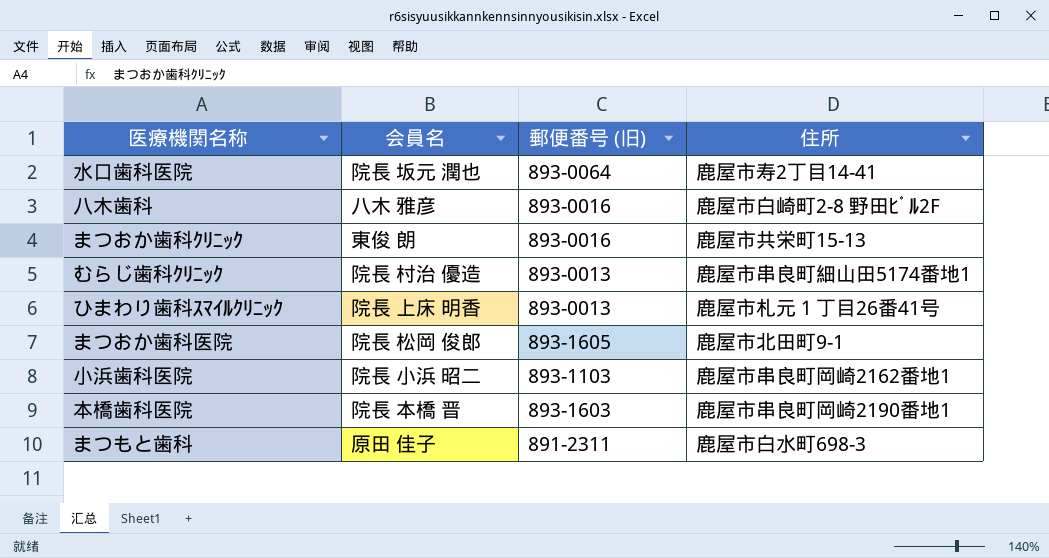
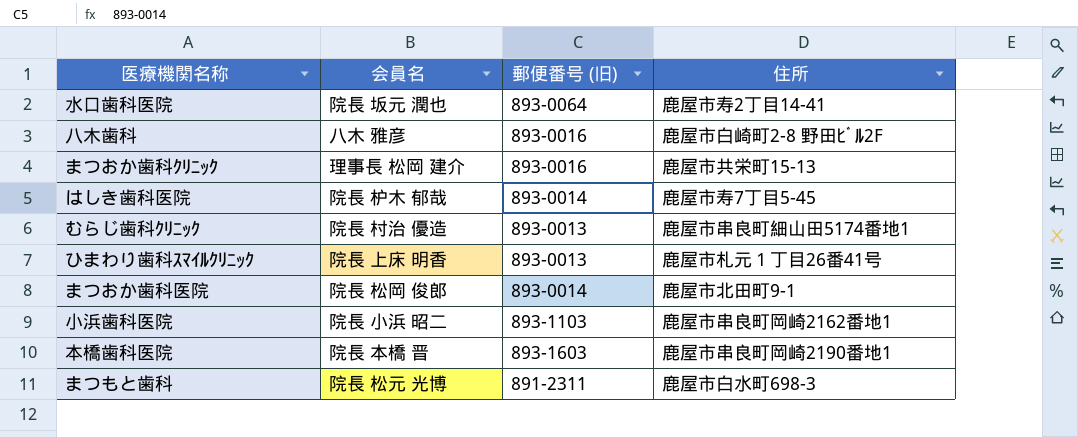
まつおか歯科ｸﾘﾆｯｸ | 会員名: 東俊 朗 -> 理事長 松岡 建介
row はしき歯科医院: none -> 院長 枦木 郁哉 | 893-0014 | 鹿屋市寿7丁目5-45
まつおか歯科医院 | 郵便番号 (旧): 893-1605 -> 893-0014
まつもと歯科 | 会員名: 原田 佳子 -> 院長 松元 光博

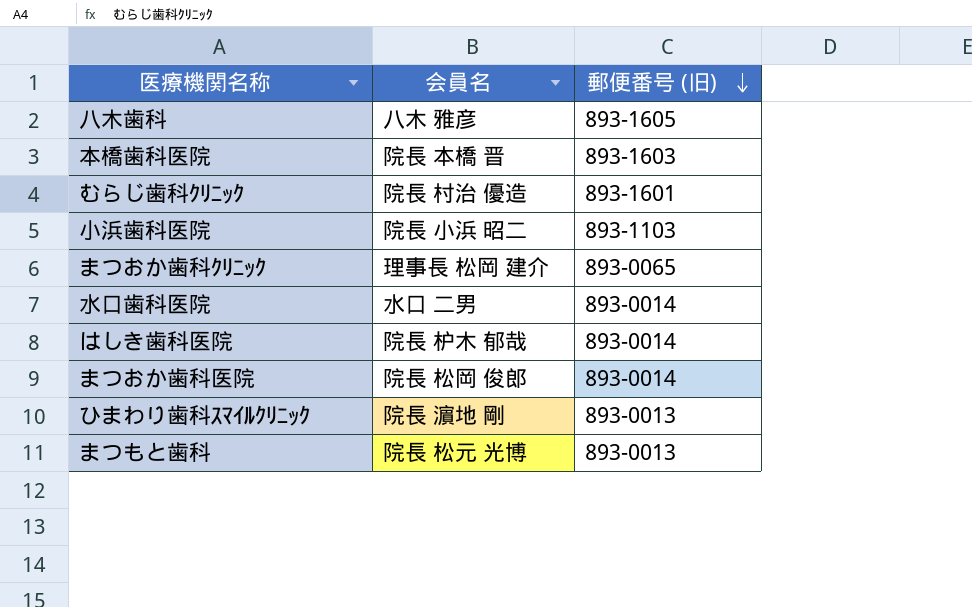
row order: none -> 郵便番号 (旧) descending
column 住所 | position: 4 -> none
八木歯科 | 郵便番号 (旧): 893-0016 -> 893-1605
むらじ歯科ｸﾘﾆｯｸ | 郵便番号 (旧): 893-0013 -> 893-1601
まつおか歯科ｸﾘﾆｯｸ | 郵便番号 (旧): 893-0016 -> 893-0065
水口歯科医院 | 会員名: 院長 坂元 潤也 -> 水口 二男
水口歯科医院 | 郵便番号 (旧): 893-0064 -> 893-0014
ひまわり歯科ｽﾏｲﾙｸﾘﾆｯｸ | 会員名: 院長 上床 明香 -> 院長 濵地 剛
まつもと歯科 | 郵便番号 (旧): 891-2311 -> 893-0013

